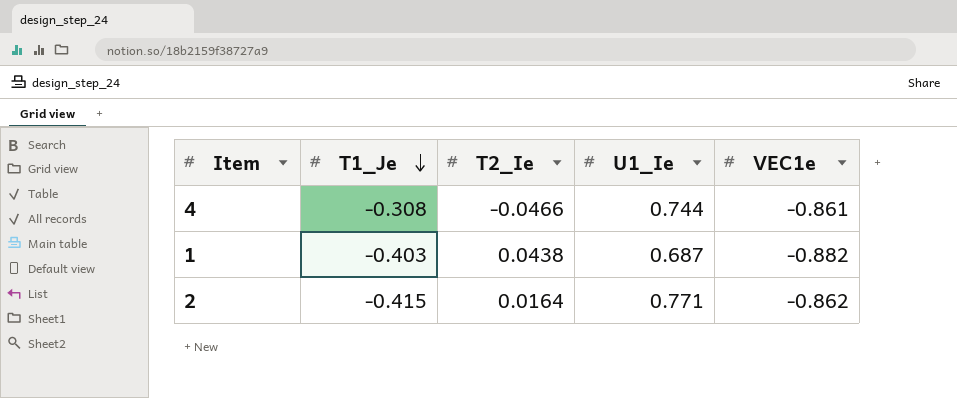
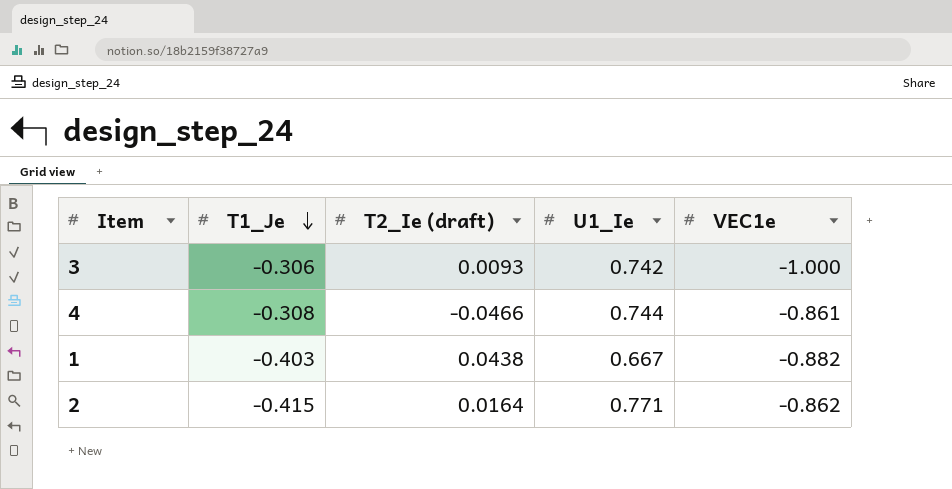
column name: T2_Ie -> T2_Ie (draft)
row 3: none -> -0.306 | 0.0093 | 0.742 | -1.000
1 | U1_Ie: 0.687 -> 0.667

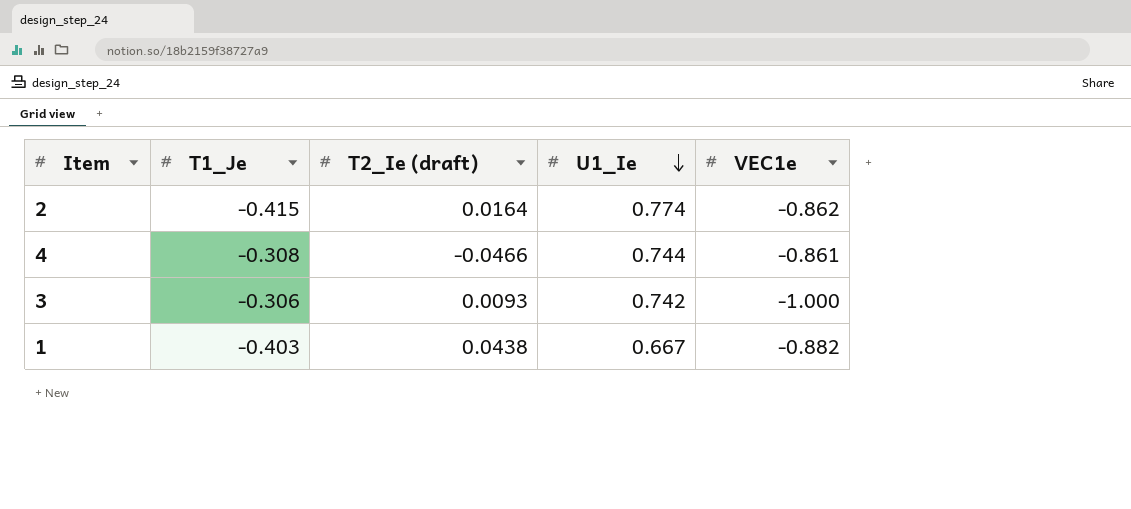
row order: T1_Je descending -> U1_Ie descending
2 | U1_Ie: 0.771 -> 0.774

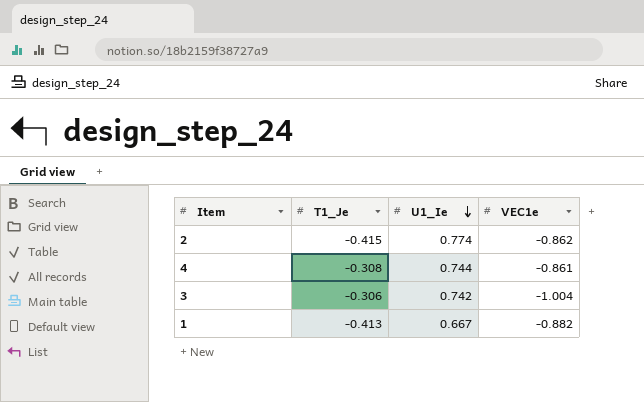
column T2_Ie (draft) | position: 3 -> none
3 | VEC1e: -1.000 -> -1.004
1 | T1_Je: -0.403 -> -0.413

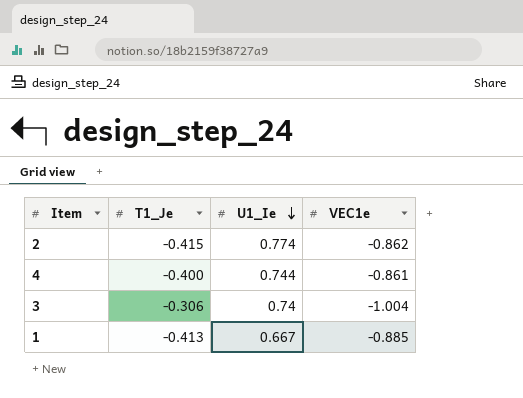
4 | T1_Je: -0.308 -> -0.400
3 | U1_Ie: 0.742 -> 0.74
1 | VEC1e: -0.882 -> -0.885

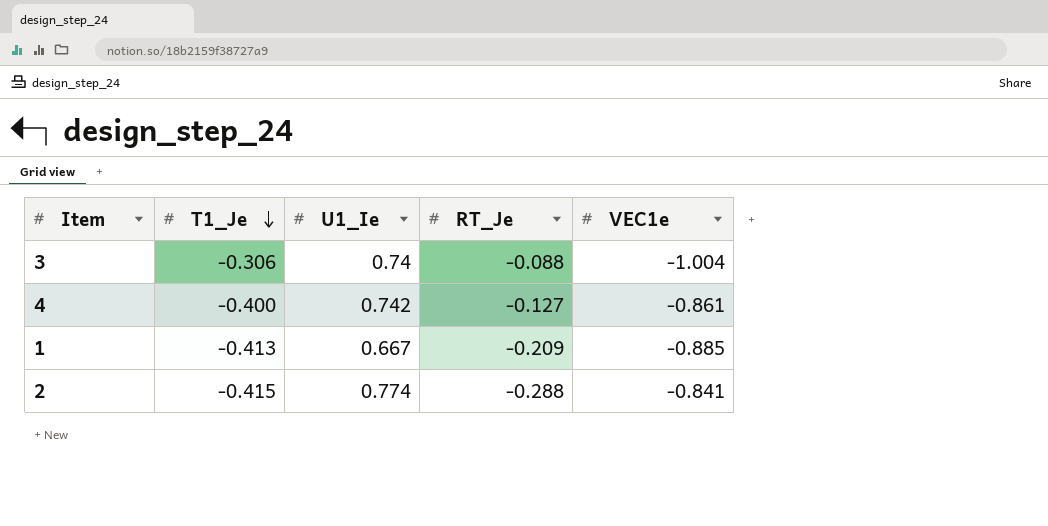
row order: U1_Ie descending -> T1_Je descending
column RT_Je | position: none -> 4
4 | U1_Ie: 0.744 -> 0.742
2 | VEC1e: -0.862 -> -0.841

